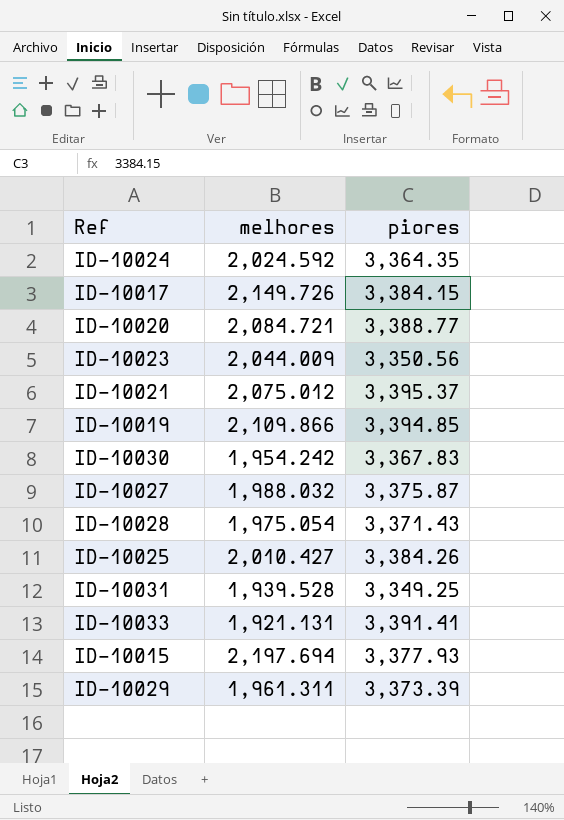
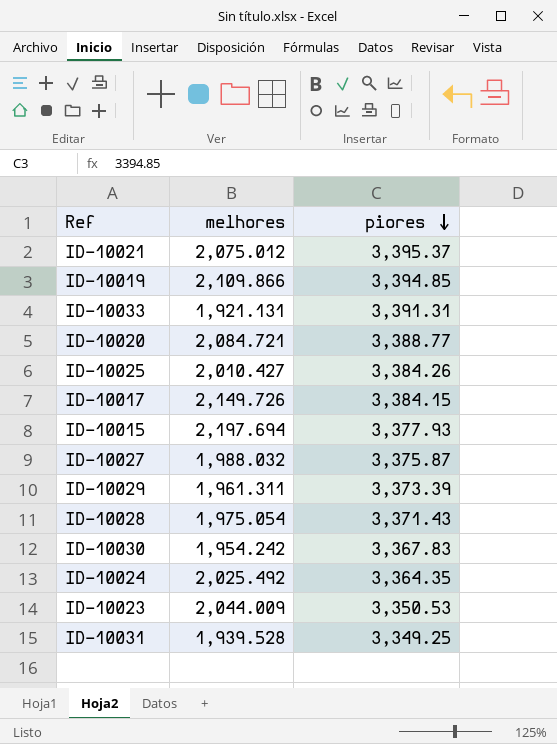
row order: none -> piores descending
ID-10033 | piores: 3,391.41 -> 3,391.31
ID-10024 | melhores: 2,024.592 -> 2,025.492
ID-10023 | piores: 3,350.56 -> 3,350.53

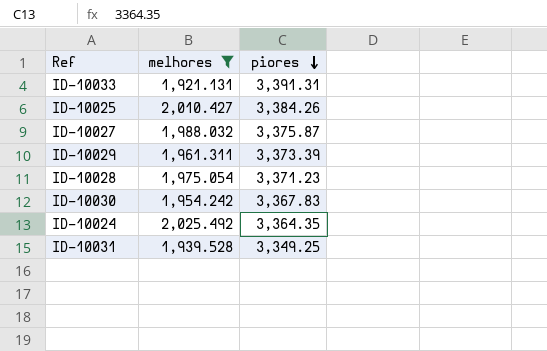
filter: none -> melhores <= 2,025.492
ID-10028 | piores: 3,371.43 -> 3,371.23

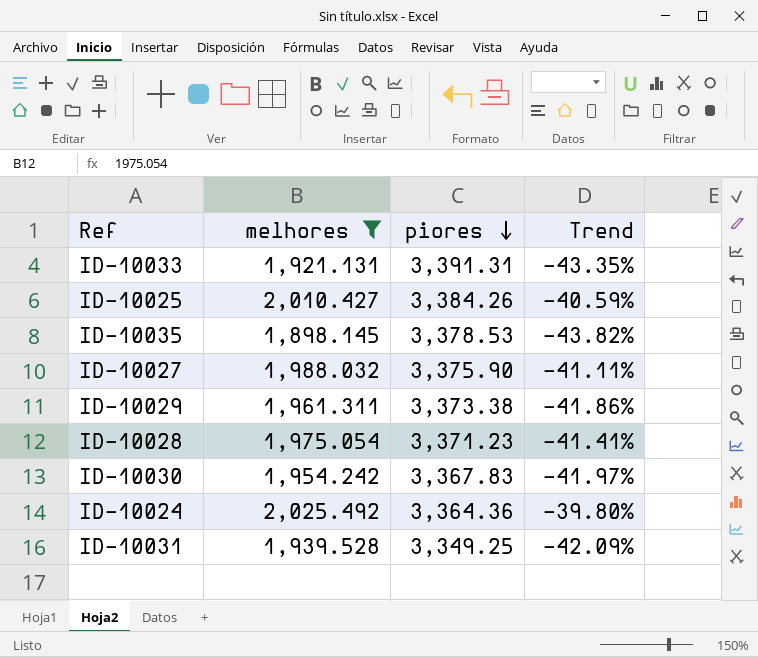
column Trend | formula: none -> ([melhores] - [piores]) / [piores]
row ID-10035: none -> 1,898.145 | 3,378.53 | -43.82%
ID-10027 | piores: 3,375.87 -> 3,375.90
ID-10029 | piores: 3,373.39 -> 3,373.38
ID-10024 | piores: 3,364.35 -> 3,364.36

